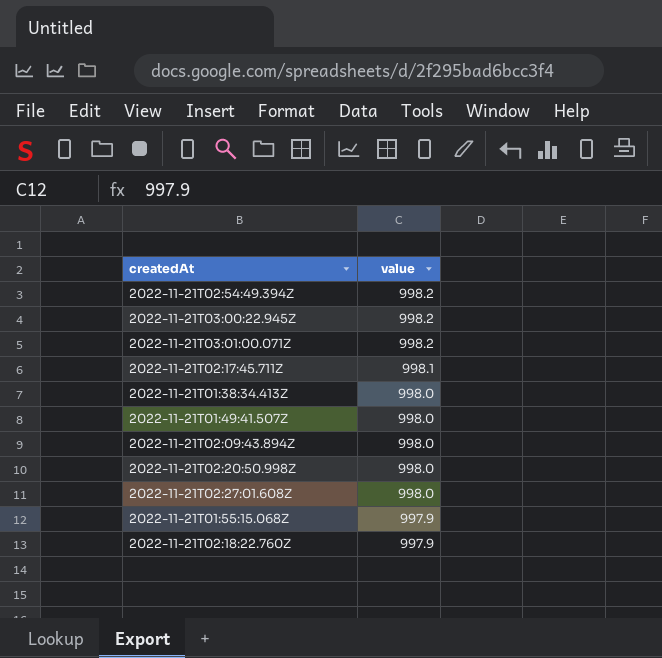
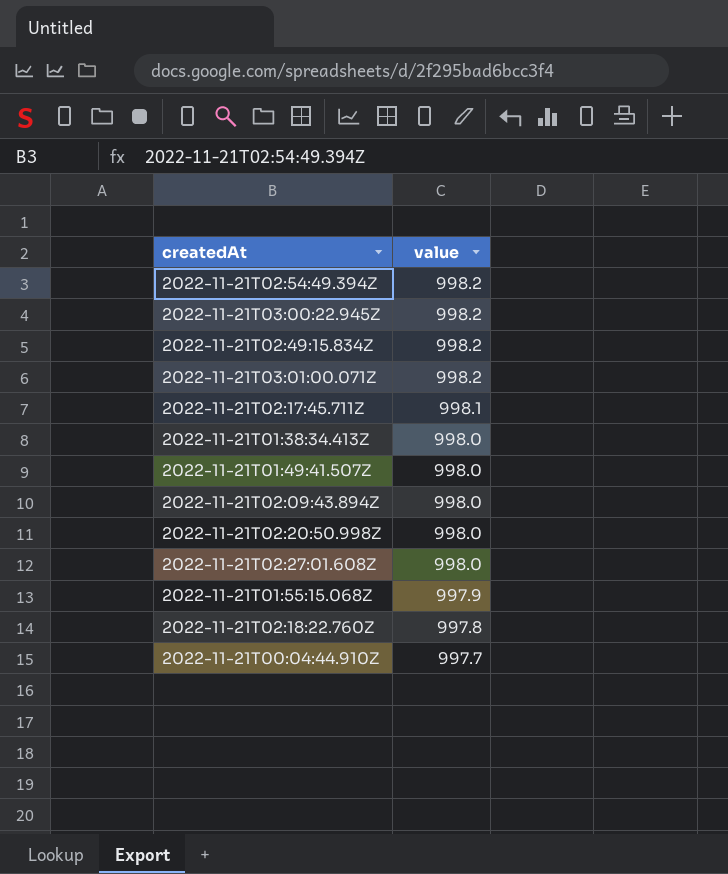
row 2022-11-21T02:49:15.834Z: none -> 998.2
2022-11-21T02:18:22.760Z | value: 997.9 -> 997.8
row 2022-11-21T00:04:44.910Z: none -> 997.7

